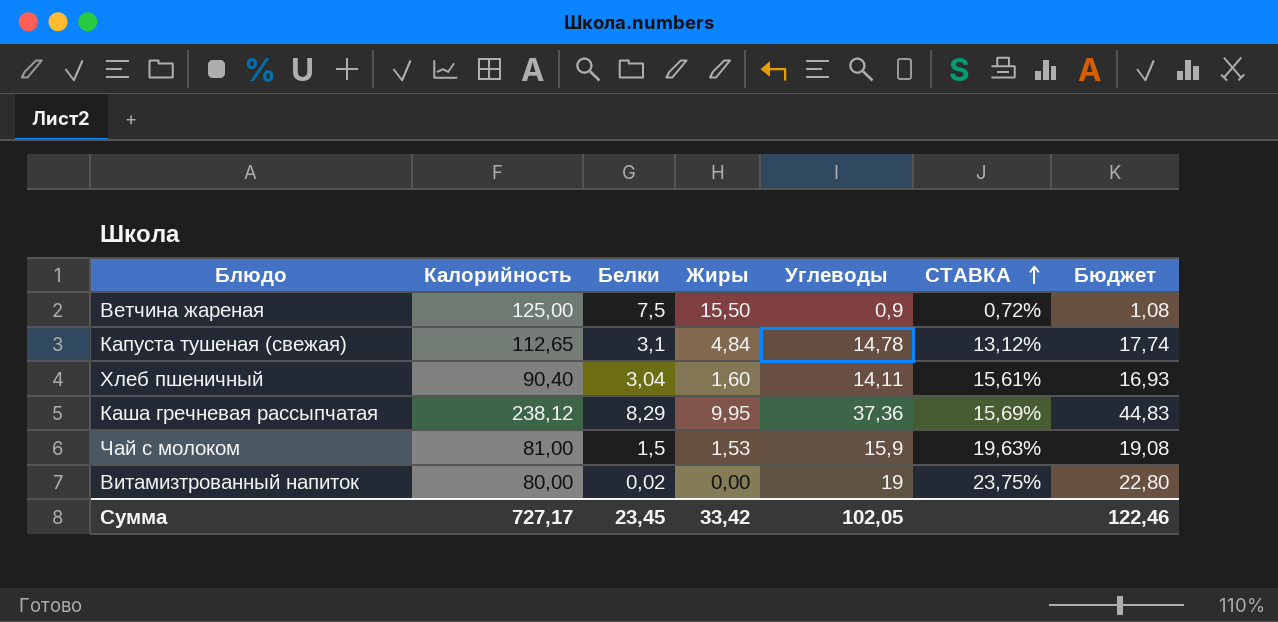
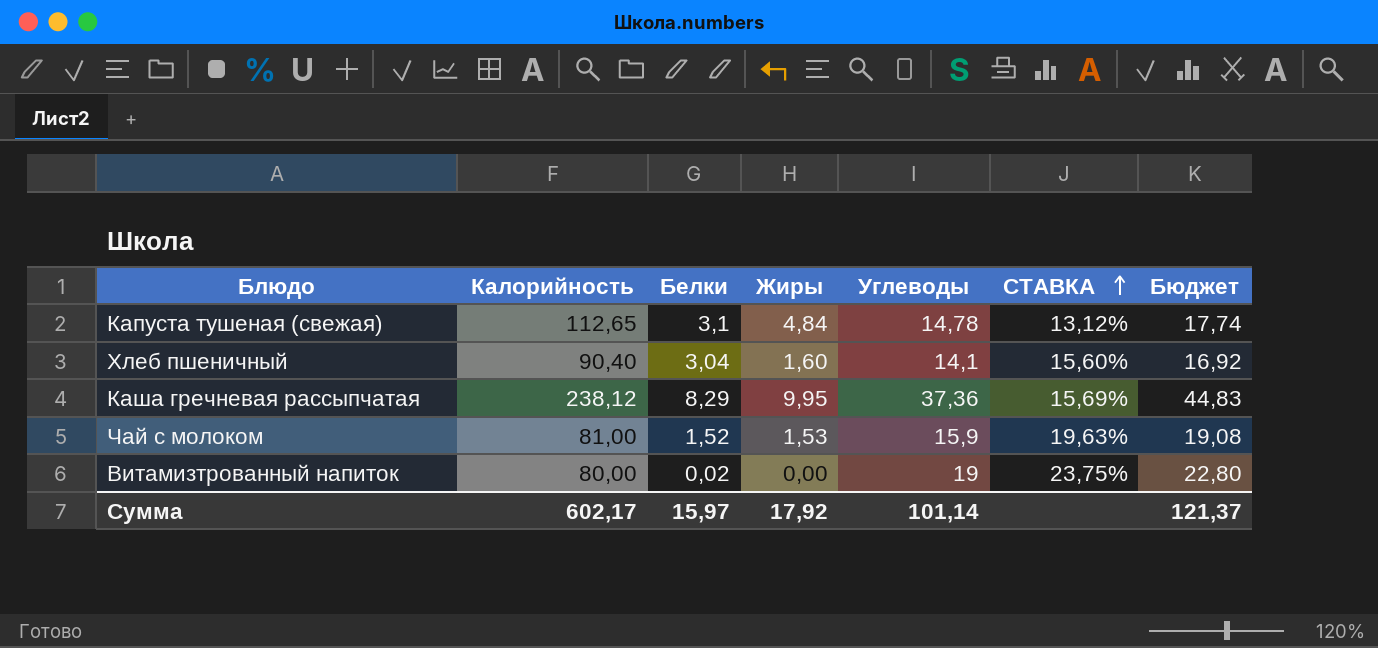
row Ветчина жареная: 125,00 | 7,5 | 15,50 | 0,9 | 0,72% | 1,08 -> none
Хлеб пшеничный | Углеводы: 14,11 -> 14,1
Хлеб пшеничный | СТАВКА: 15,61% -> 15,60%
Хлеб пшеничный | Бюджет: 16,93 -> 16,92
Чай с молоком | Белки: 1,5 -> 1,52
Сумма | Калорийность: 727,17 -> 602,17
Сумма | Белки: 23,45 -> 15,97
Сумма | Жиры: 33,42 -> 17,92
Сумма | Углеводы: 102,05 -> 101,14
Сумма | Бюджет: 122,46 -> 121,37

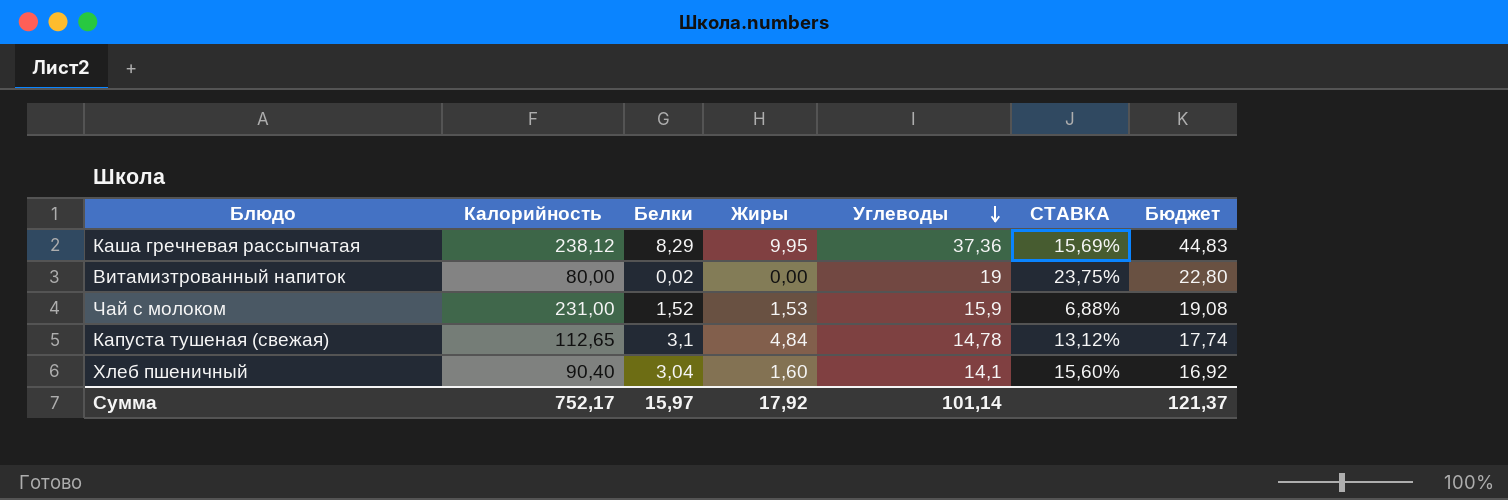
row order: СТАВКА ascending -> Углеводы descending
Чай с молоком | Калорийность: 81,00 -> 231,00
Чай с молоком | СТАВКА: 19,63% -> 6,88%
Сумма | Калорийность: 602,17 -> 752,17

